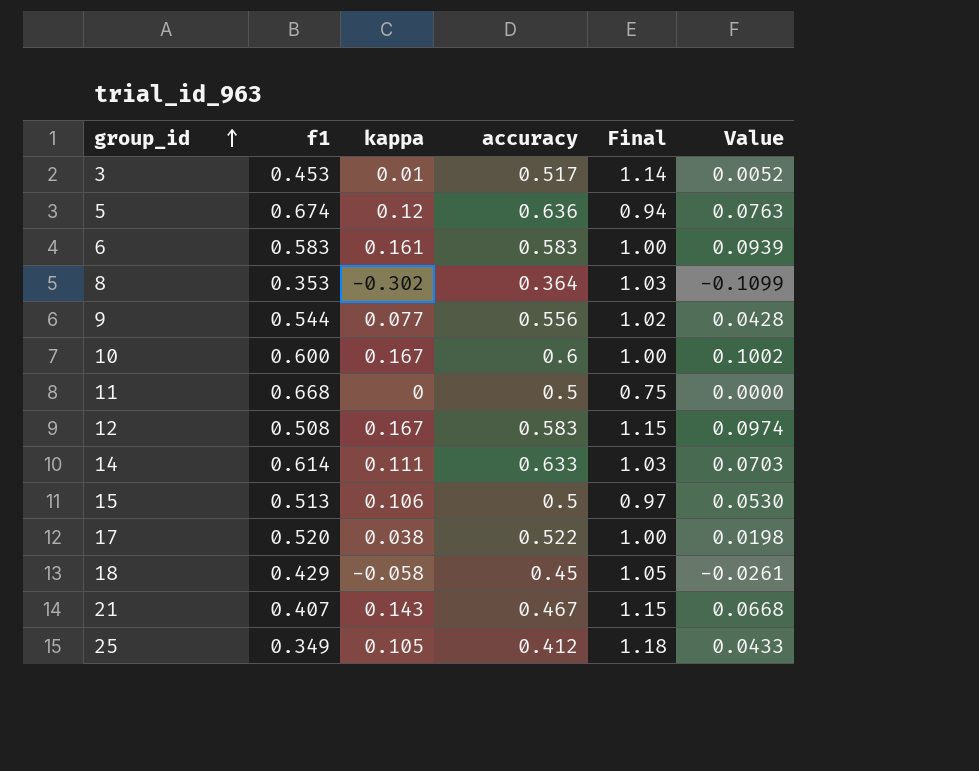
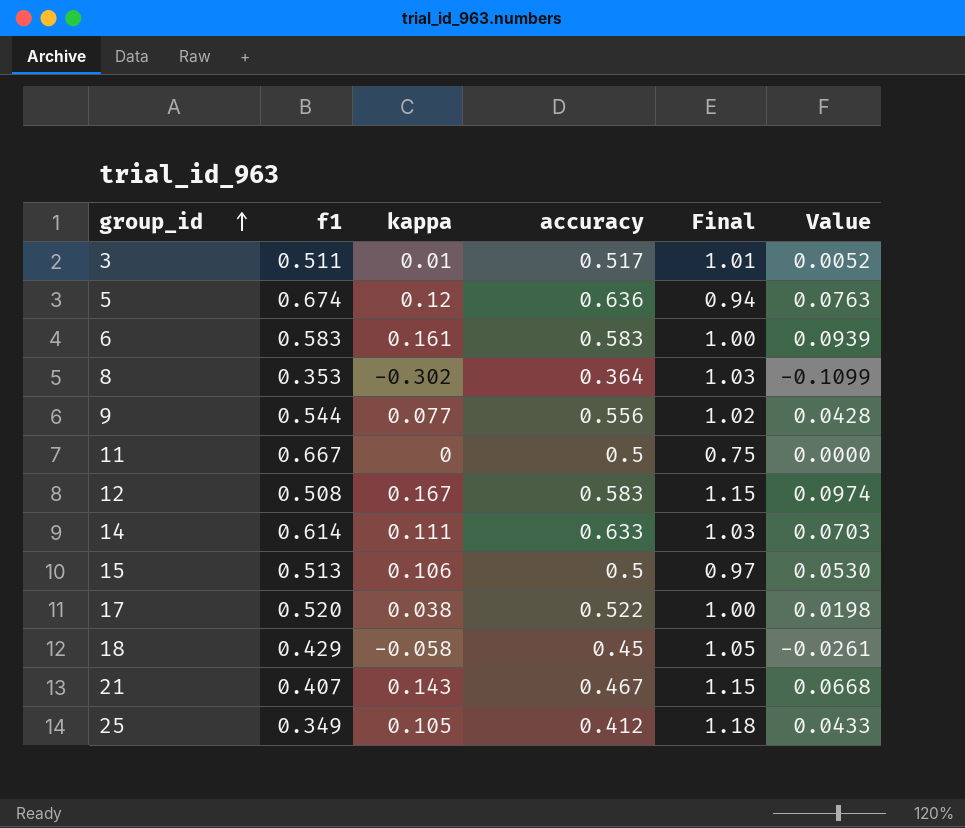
row 10: 0.600 | 0.167 | 0.6 | 1.00 | 0.1002 -> none
3 | f1: 0.453 -> 0.511
3 | Final: 1.14 -> 1.01
11 | f1: 0.668 -> 0.667

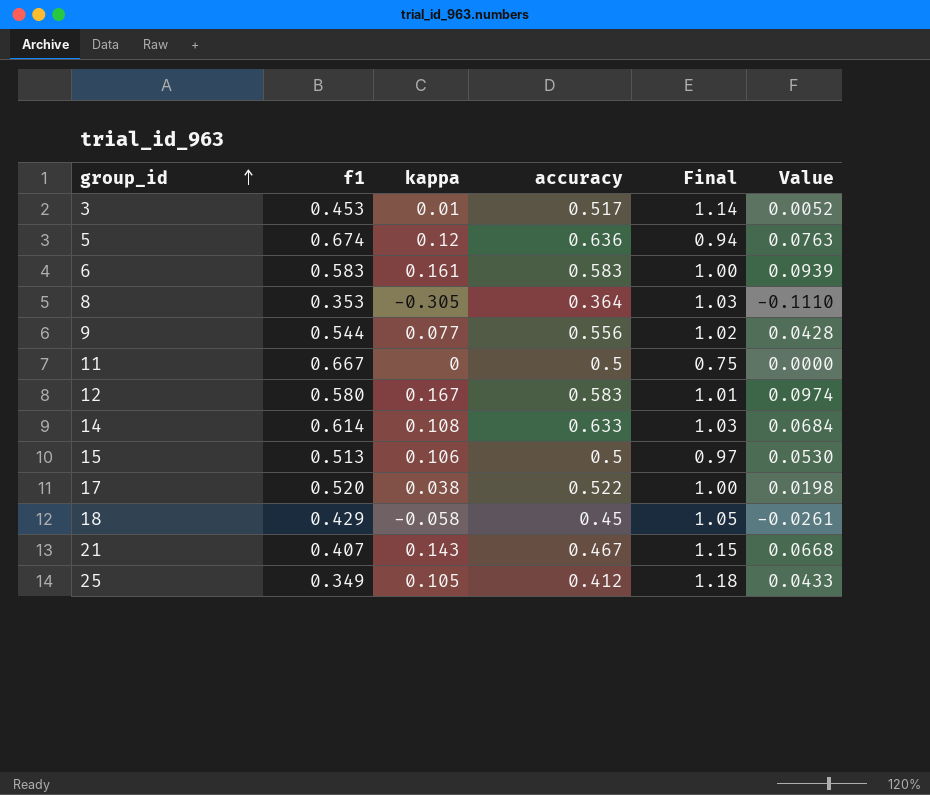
3 | f1: 0.511 -> 0.453
3 | Final: 1.01 -> 1.14
8 | kappa: -0.302 -> -0.305
8 | Value: -0.1099 -> -0.1110
12 | f1: 0.508 -> 0.580
12 | Final: 1.15 -> 1.01
14 | kappa: 0.111 -> 0.108
14 | Value: 0.0703 -> 0.0684

